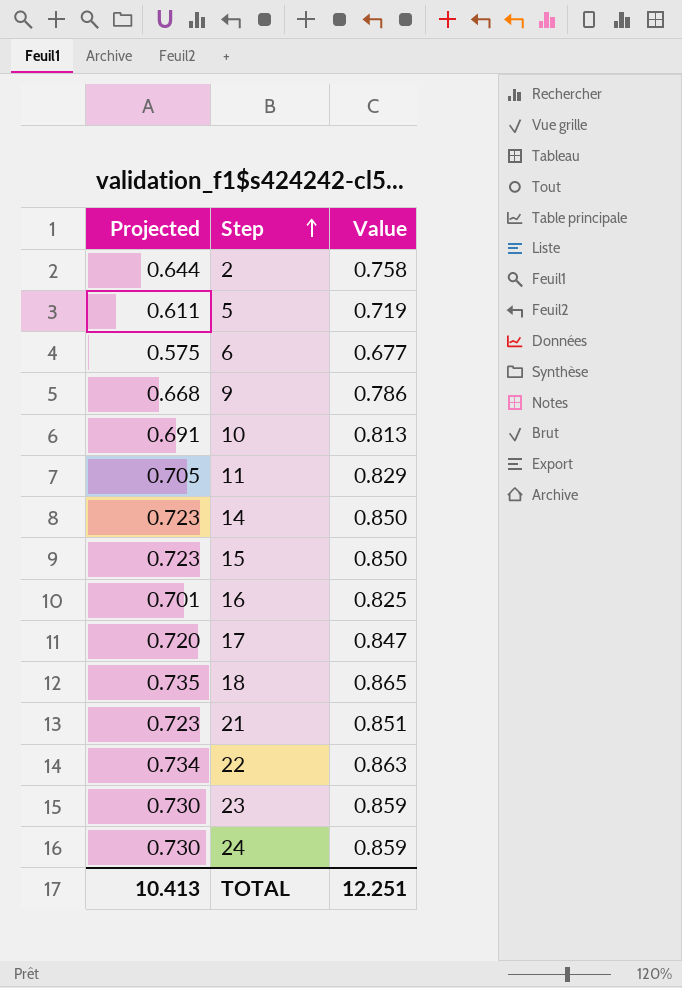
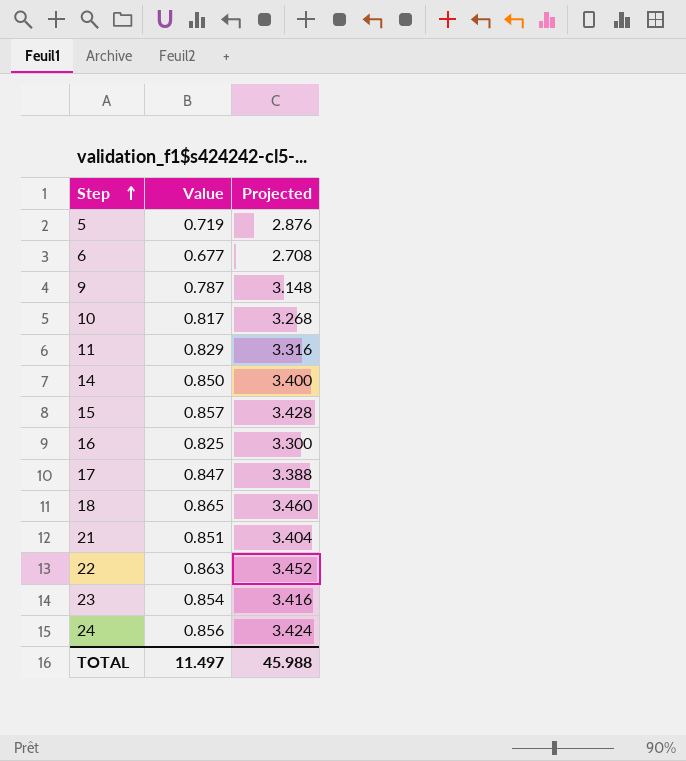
column Projected | formula: [Value] * 0.85 -> [Value] * 4
column Projected | position: 1 -> 3
row 2: 0.644 | 0.758 -> none
9 | Value: 0.786 -> 0.787
10 | Value: 0.813 -> 0.817
15 | Value: 0.850 -> 0.857
23 | Value: 0.859 -> 0.854
24 | Value: 0.859 -> 0.856
TOTAL | Value: 12.251 -> 11.497
TOTAL | Projected: 10.413 -> 45.988

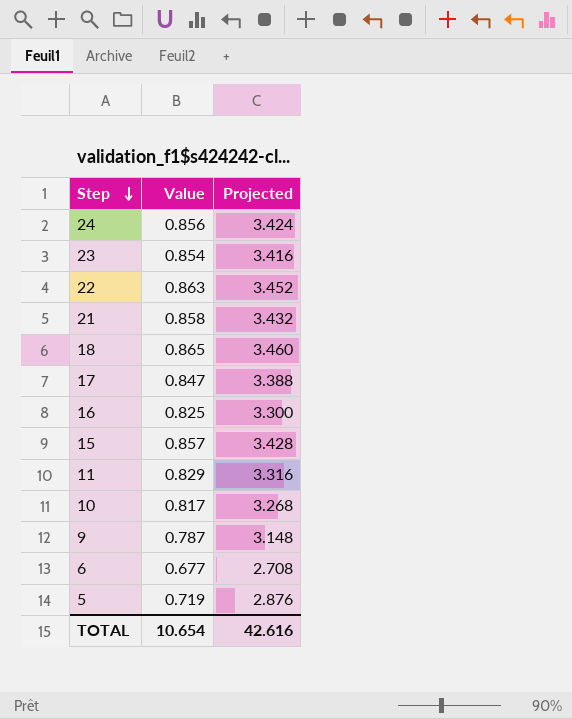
row order: Step ascending -> Step descending
row 14: 0.850 | 3.400 -> none
21 | Value: 0.851 -> 0.858
21 | Projected: 3.404 -> 3.432
TOTAL | Value: 11.497 -> 10.654
TOTAL | Projected: 45.988 -> 42.616

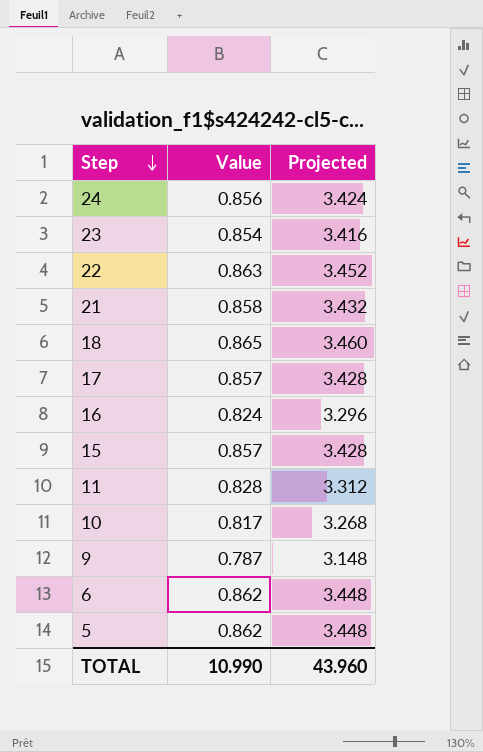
17 | Value: 0.847 -> 0.857
17 | Projected: 3.388 -> 3.428
16 | Value: 0.825 -> 0.824
16 | Projected: 3.300 -> 3.296
11 | Value: 0.829 -> 0.828
11 | Projected: 3.316 -> 3.312
6 | Value: 0.677 -> 0.862
6 | Projected: 2.708 -> 3.448
5 | Value: 0.719 -> 0.862
5 | Projected: 2.876 -> 3.448
TOTAL | Value: 10.654 -> 10.990
TOTAL | Projected: 42.616 -> 43.960

